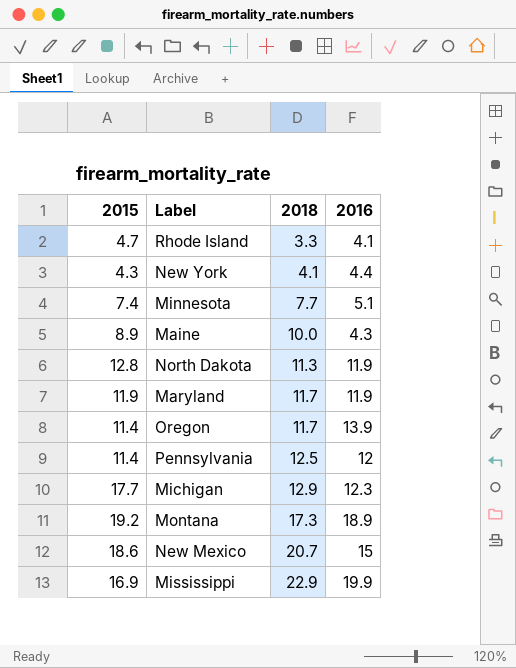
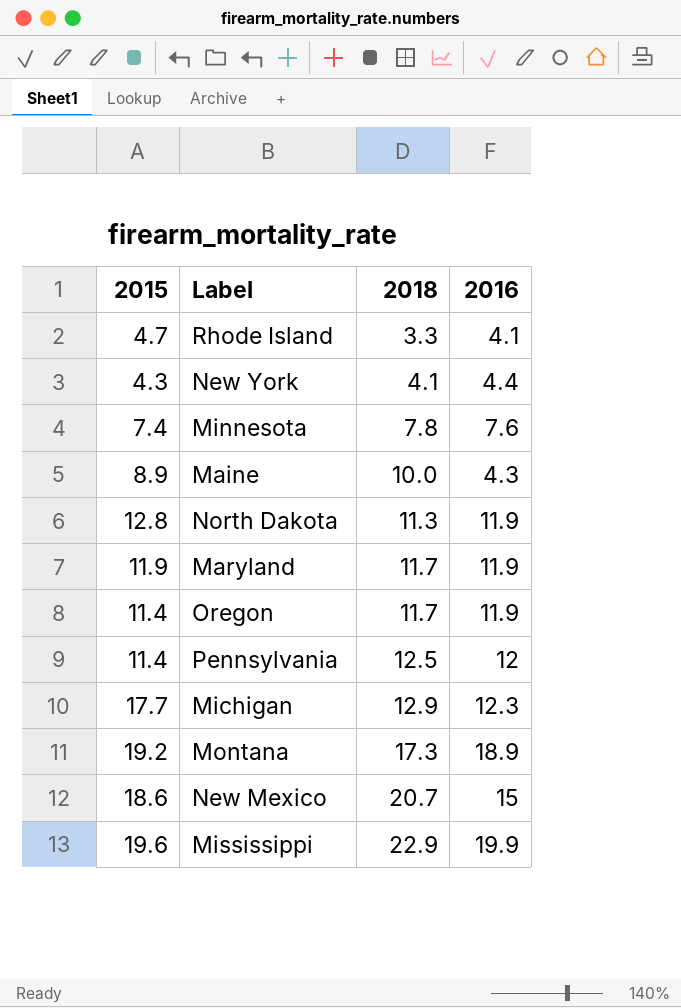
Minnesota | 2018: 7.7 -> 7.8
Minnesota | 2016: 5.1 -> 7.6
Oregon | 2016: 13.9 -> 11.9
Mississippi | 2015: 16.9 -> 19.6

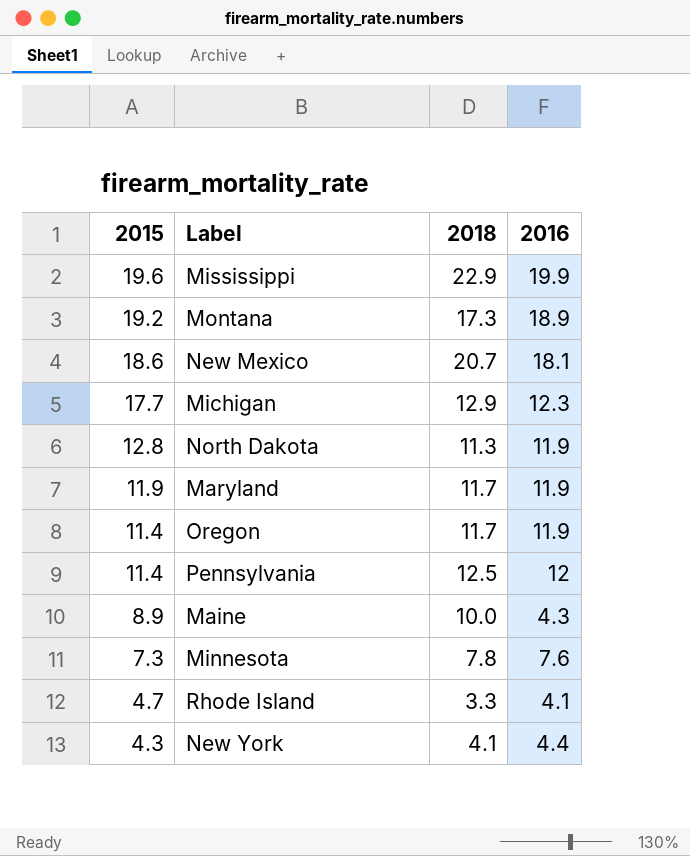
row order: 2018 ascending -> 2015 descending
New Mexico | 2016: 15 -> 18.1
Minnesota | 2015: 7.4 -> 7.3

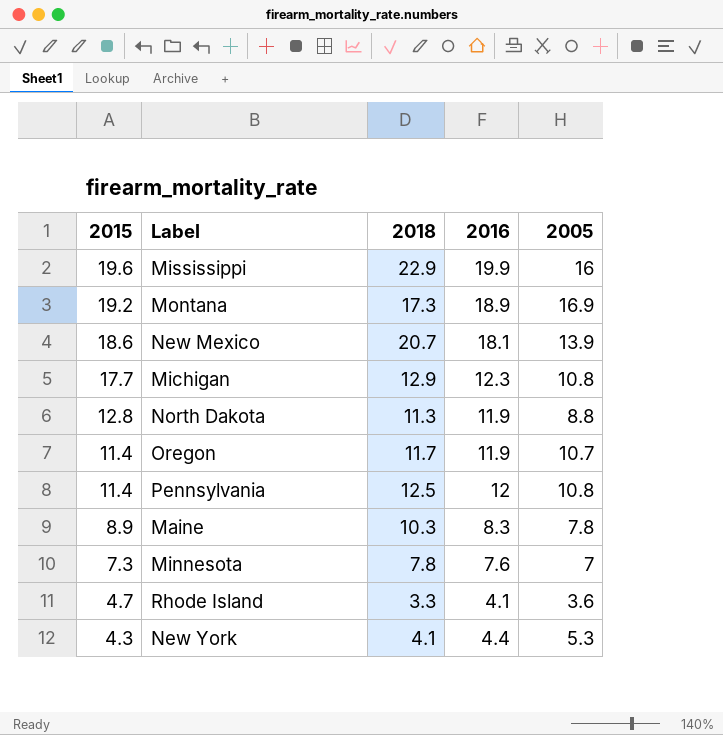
column 2005 | position: none -> 5
row Maryland: 11.9 | 11.7 | 11.9 -> none
Maine | 2018: 10.0 -> 10.3
Maine | 2016: 4.3 -> 8.3

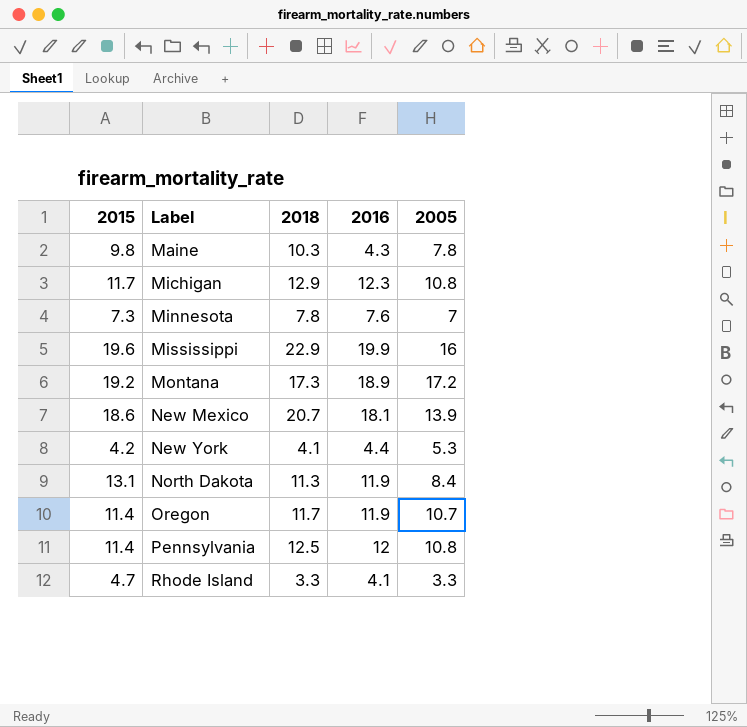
row order: 2015 descending -> Label ascending
Maine | 2015: 8.9 -> 9.8
Maine | 2016: 8.3 -> 4.3
Michigan | 2015: 17.7 -> 11.7
Montana | 2005: 16.9 -> 17.2
New York | 2015: 4.3 -> 4.2
North Dakota | 2015: 12.8 -> 13.1
North Dakota | 2005: 8.8 -> 8.4
Rhode Island | 2005: 3.6 -> 3.3

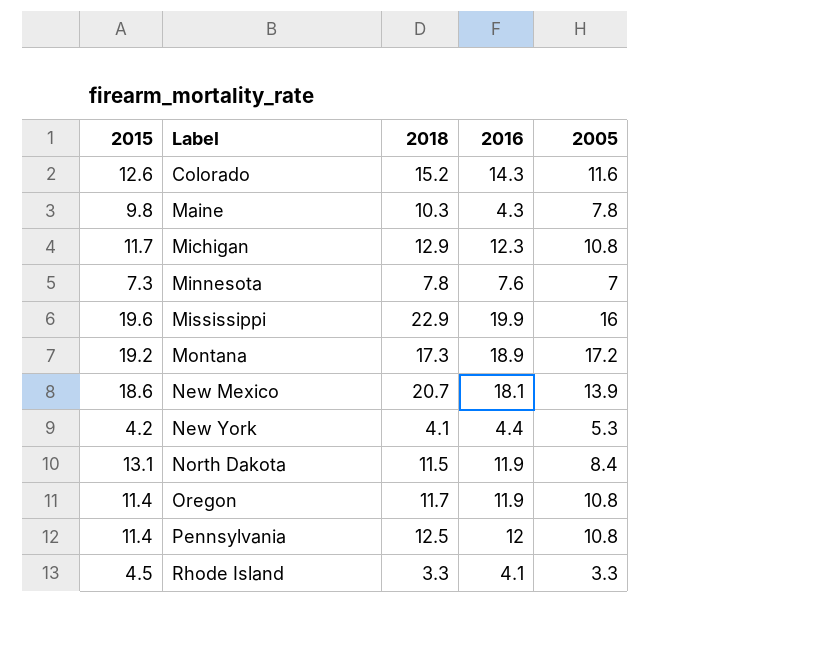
row Colorado: none -> 12.6 | 15.2 | 14.3 | 11.6
North Dakota | 2018: 11.3 -> 11.5
Oregon | 2005: 10.7 -> 10.8
Rhode Island | 2015: 4.7 -> 4.5

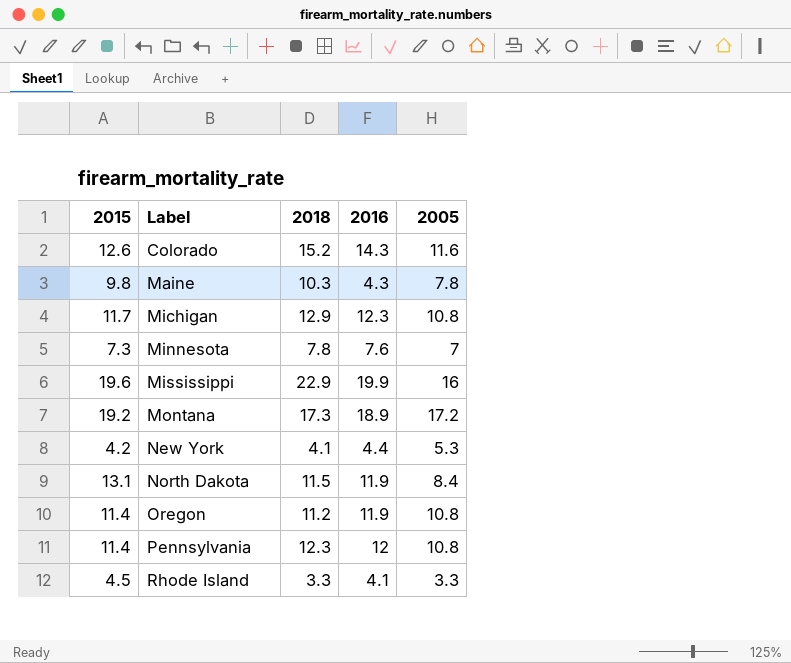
row New Mexico: 18.6 | 20.7 | 18.1 | 13.9 -> none
Oregon | 2018: 11.7 -> 11.2
Pennsylvania | 2018: 12.5 -> 12.3

